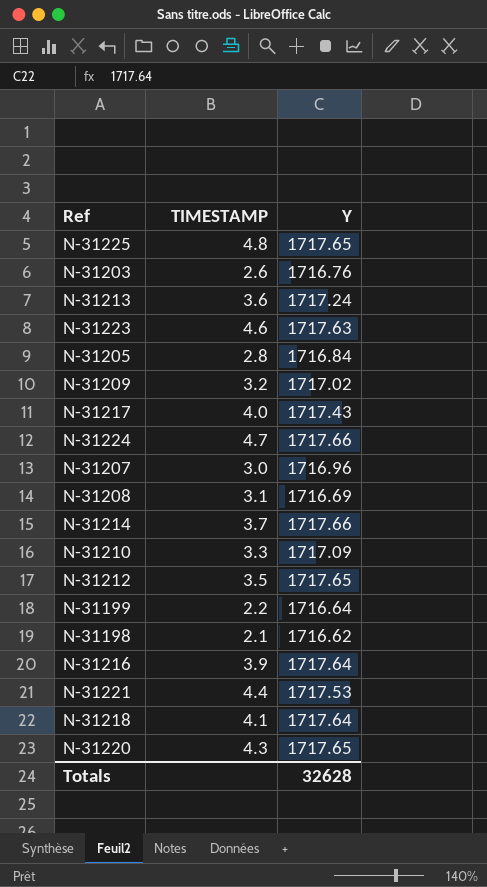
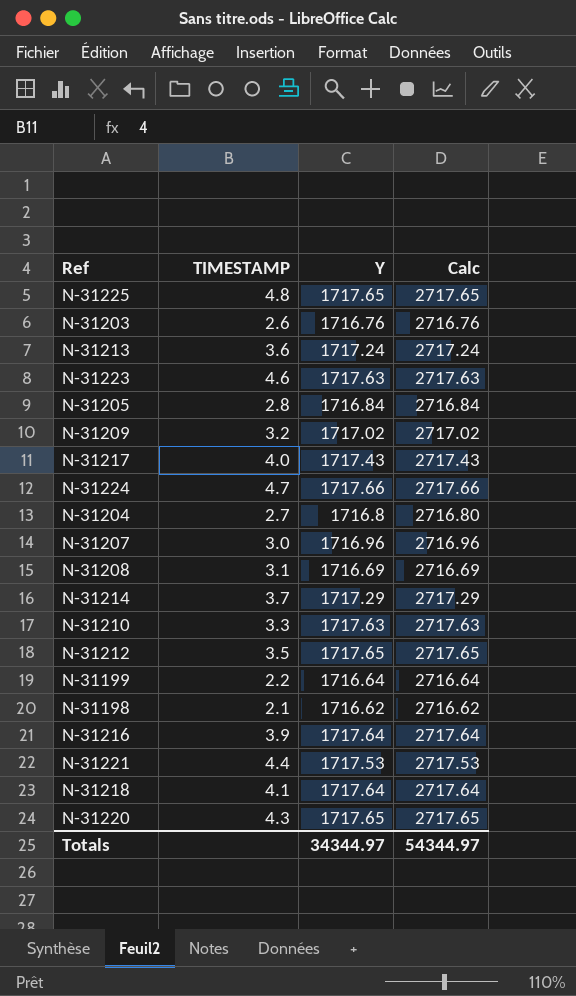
column Calc | formula: none -> [Y] + 1000
row N-31204: none -> 2.7 | 1716.8 | 2716.80
N-31214 | Y: 1717.66 -> 1717.29
N-31210 | Y: 1717.09 -> 1717.63
Totals | Y: 32628 -> 34344.97

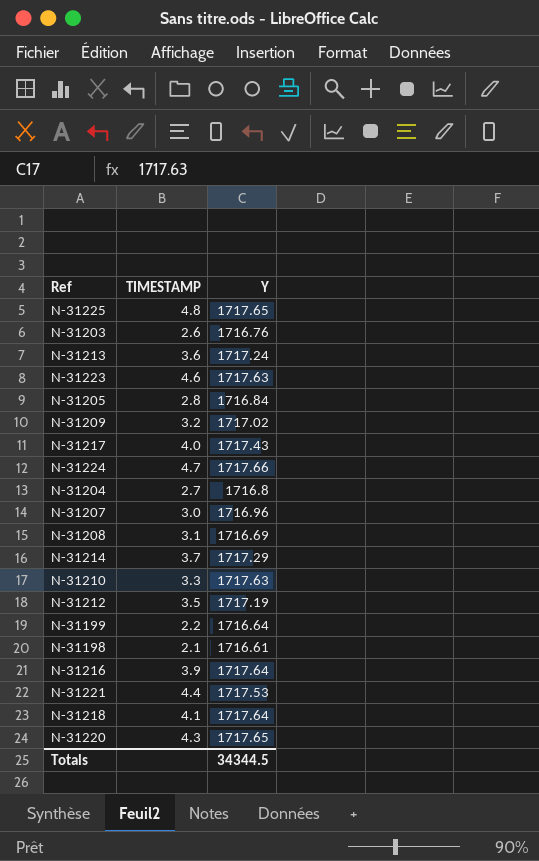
column Calc | formula: [Y] + 1000 -> none
N-31212 | Y: 1717.65 -> 1717.19
N-31198 | Y: 1716.62 -> 1716.61
Totals | Y: 34344.97 -> 34344.5

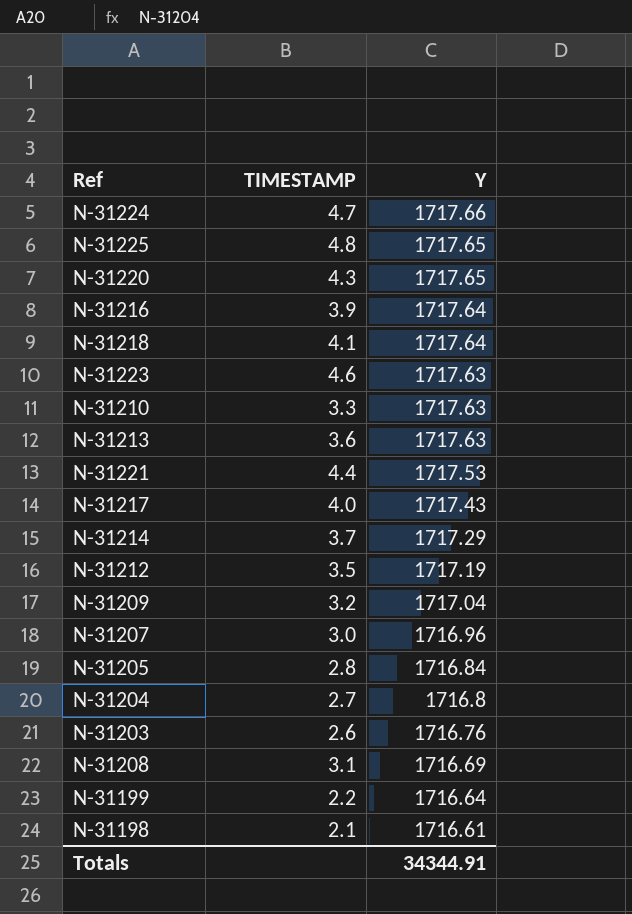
row order: none -> Y descending
N-31213 | Y: 1717.24 -> 1717.63
N-31209 | Y: 1717.02 -> 1717.04
Totals | Y: 34344.5 -> 34344.91

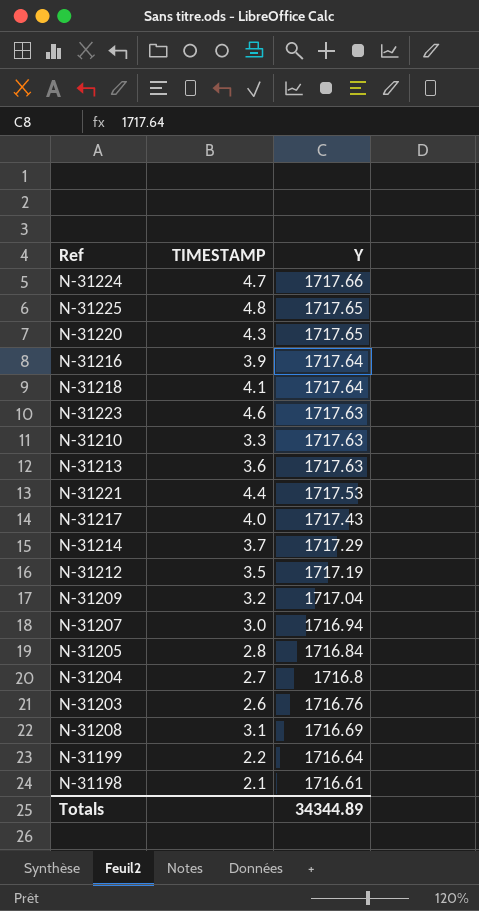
N-31207 | Y: 1716.96 -> 1716.94
Totals | Y: 34344.91 -> 34344.89

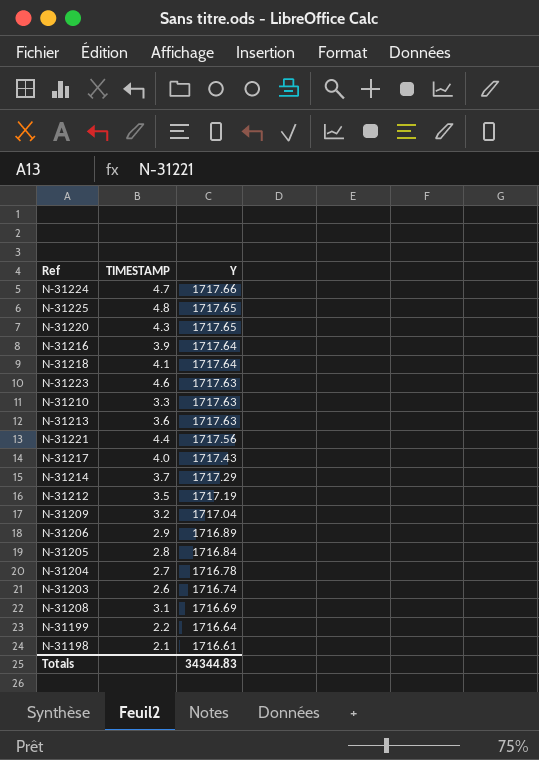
row N-31207: 3.0 | 1716.94 -> none
N-31221 | Y: 1717.53 -> 1717.56
row N-31206: none -> 2.9 | 1716.89
N-31204 | Y: 1716.8 -> 1716.78
N-31203 | Y: 1716.76 -> 1716.74
Totals | Y: 34344.89 -> 34344.83

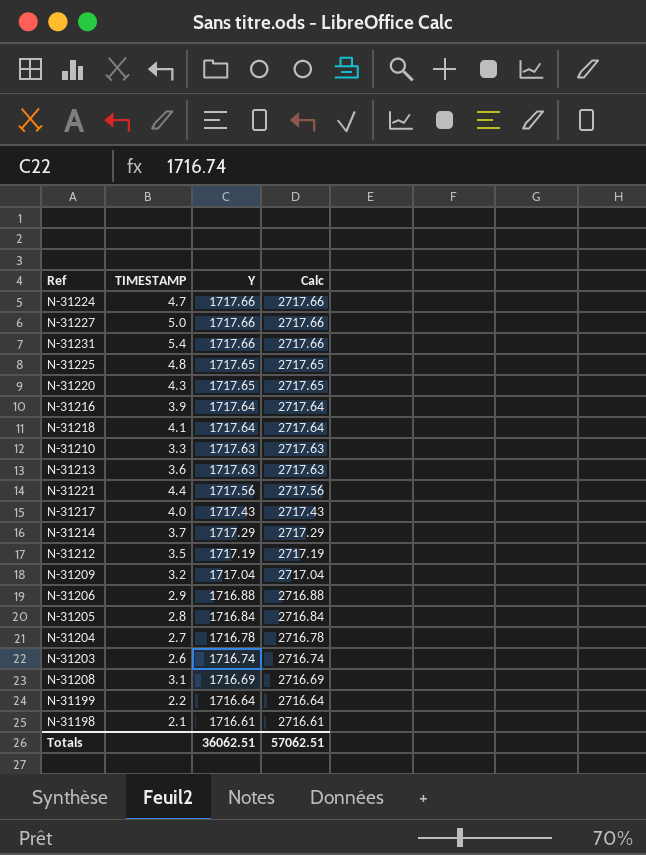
column Calc | formula: none -> [Y] + 1000
row N-31223: 4.6 | 1717.63 -> none
row N-31227: none -> 5.0 | 1717.66 | 2717.66
row N-31231: none -> 5.4 | 1717.66 | 2717.66
N-31206 | Y: 1716.89 -> 1716.88
Totals | Y: 34344.83 -> 36062.51

